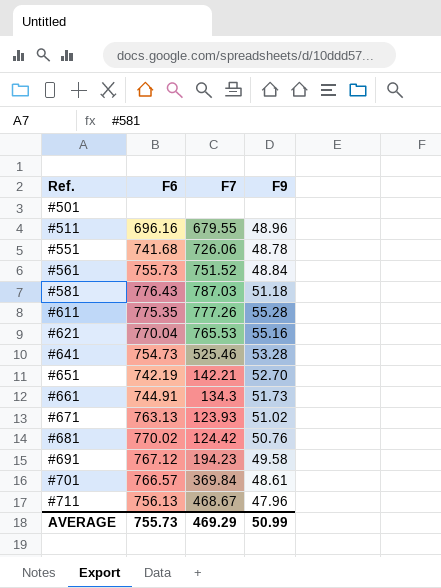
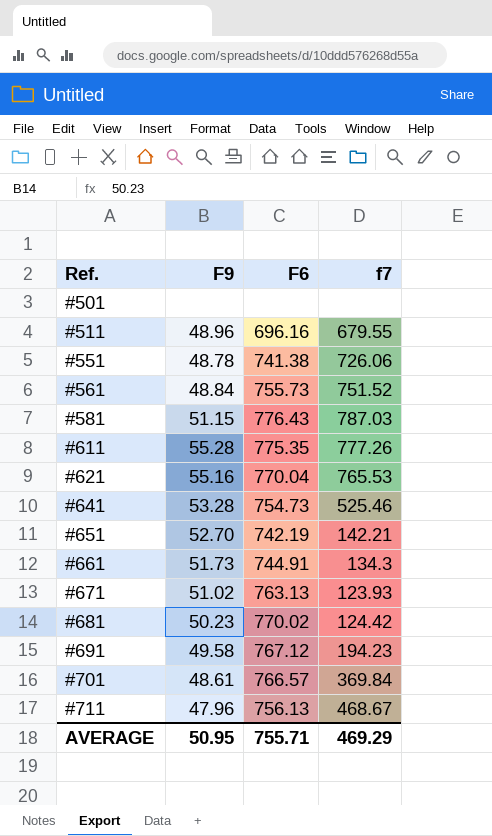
column F9 | position: 4 -> 2
column name: F7 -> f7
#551 | F6: 741.68 -> 741.38
#581 | F9: 51.18 -> 51.15
#681 | F9: 50.76 -> 50.23
AVERAGE | F9: 50.99 -> 50.95
AVERAGE | F6: 755.73 -> 755.71

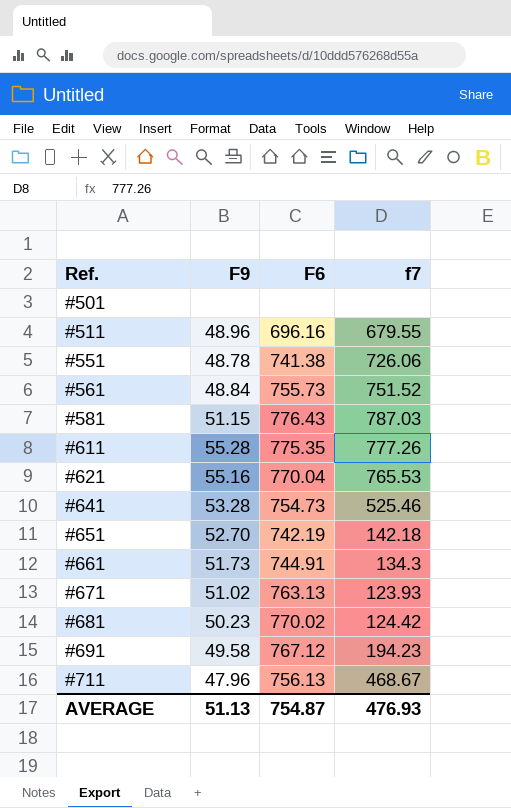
row #701: 48.61 | 766.57 | 369.84 -> none
#651 | f7: 142.21 -> 142.18
AVERAGE | F9: 50.95 -> 51.13
AVERAGE | F6: 755.71 -> 754.87
AVERAGE | f7: 469.29 -> 476.93

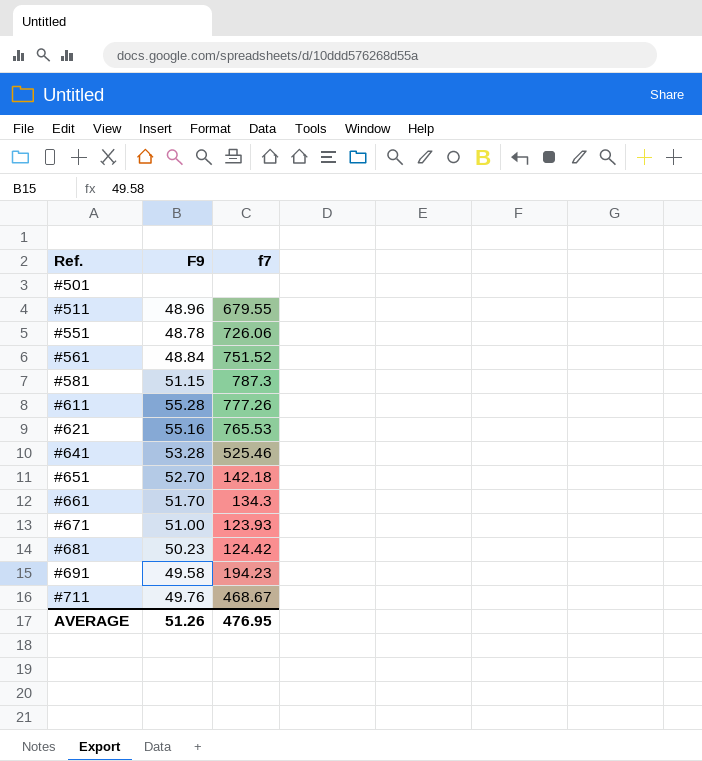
column F6 | position: 3 -> none
#581 | f7: 787.03 -> 787.3
#661 | F9: 51.73 -> 51.70
#671 | F9: 51.02 -> 51.00
#711 | F9: 47.96 -> 49.76
AVERAGE | F9: 51.13 -> 51.26
AVERAGE | f7: 476.93 -> 476.95

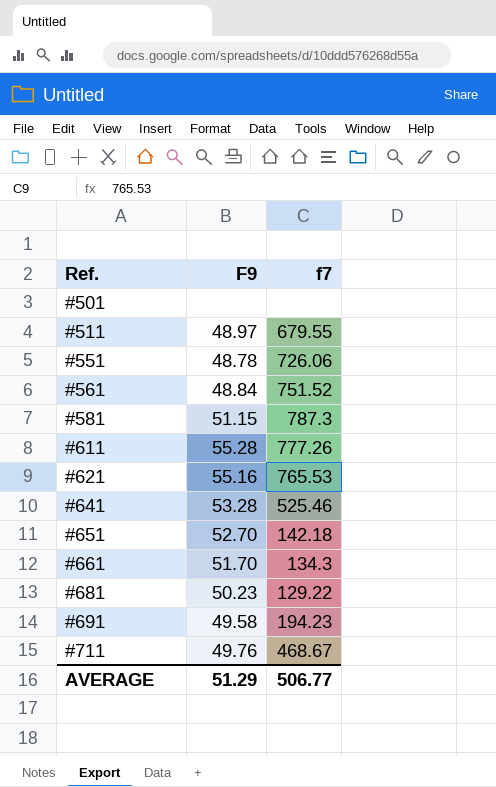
row #671: 51.00 | 123.93 -> none
#511 | F9: 48.96 -> 48.97
#681 | f7: 124.42 -> 129.22
AVERAGE | F9: 51.26 -> 51.29
AVERAGE | f7: 476.95 -> 506.77

